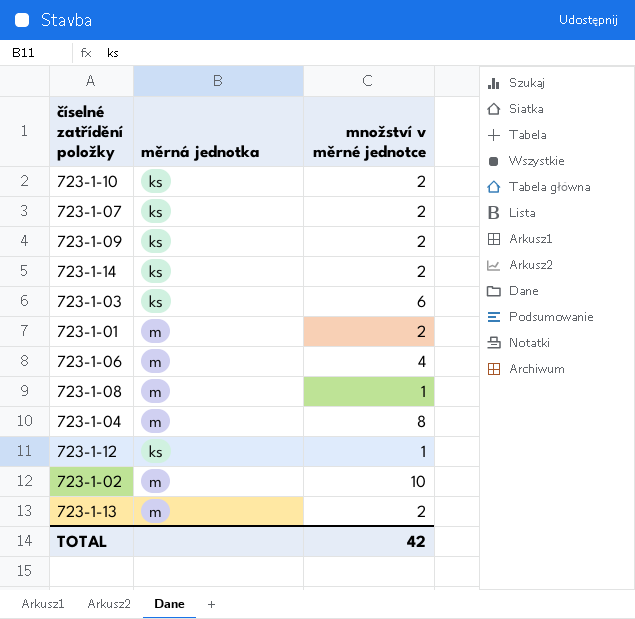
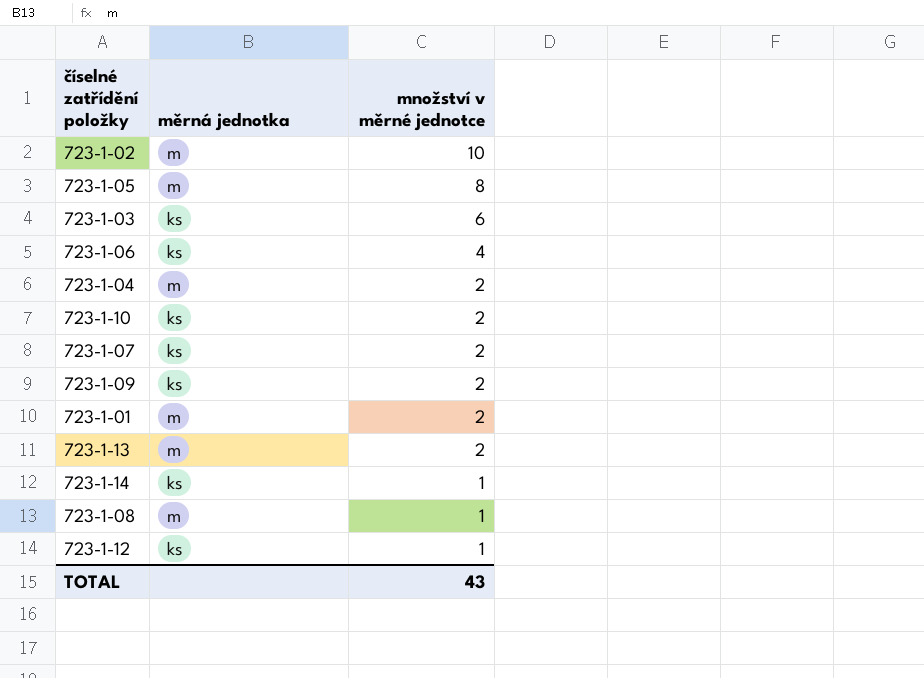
row order: none -> množství v měrné jednotce descending
row 723-1-05: none -> m | 8
723-1-06 | měrná jednotka: m -> ks
723-1-04 | množství v měrné jednotce: 8 -> 2
723-1-14 | množství v měrné jednotce: 2 -> 1
TOTAL | množství v měrné jednotce: 42 -> 43

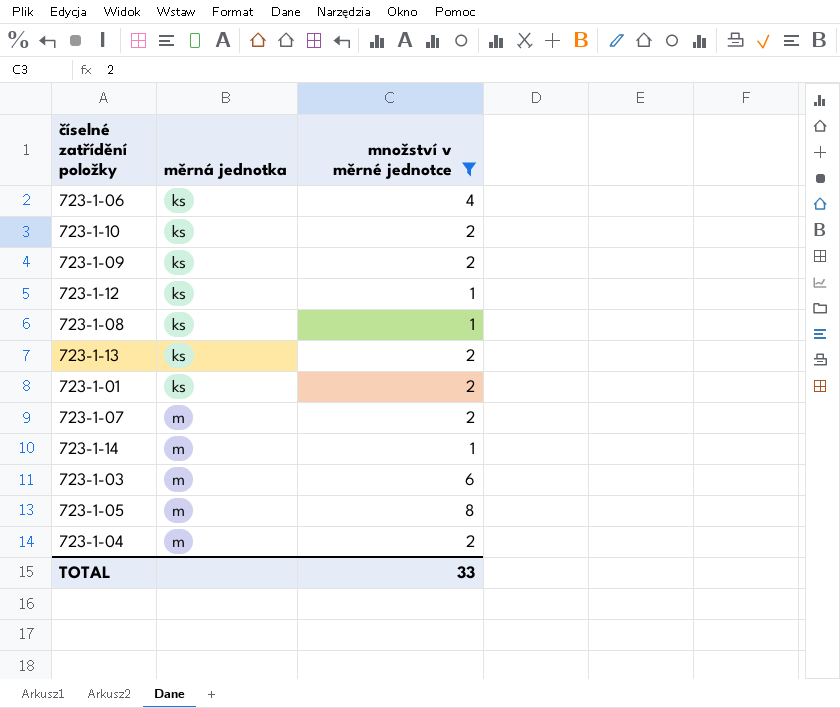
filter: none -> množství v měrné jednotce != 10
row order: množství v měrné jednotce descending -> měrná jednotka ascending
723-1-08 | měrná jednotka: m -> ks
723-1-13 | měrná jednotka: m -> ks
723-1-01 | měrná jednotka: m -> ks
723-1-07 | měrná jednotka: ks -> m
723-1-14 | měrná jednotka: ks -> m
723-1-03 | měrná jednotka: ks -> m
TOTAL | množství v měrné jednotce: 43 -> 33

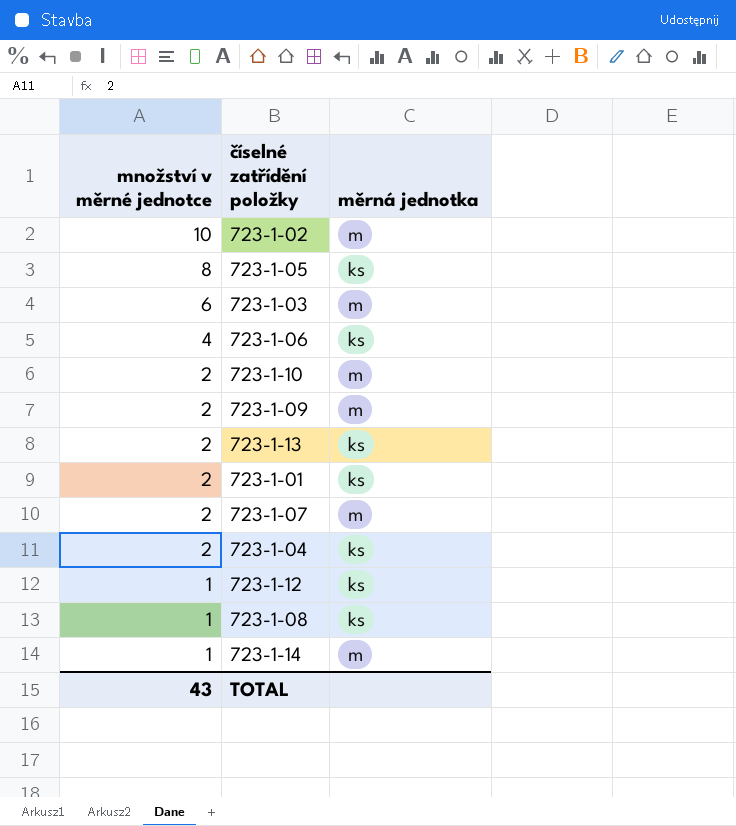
filter: množství v měrné jednotce != 10 -> none
row order: měrná jednotka ascending -> množství v měrné jednotce descending
column množství v měrné jednotce | position: 3 -> 1
723-1-05 | měrná jednotka: m -> ks
723-1-10 | měrná jednotka: ks -> m
723-1-09 | měrná jednotka: ks -> m
723-1-04 | měrná jednotka: m -> ks
TOTAL | množství v měrné jednotce: 33 -> 43

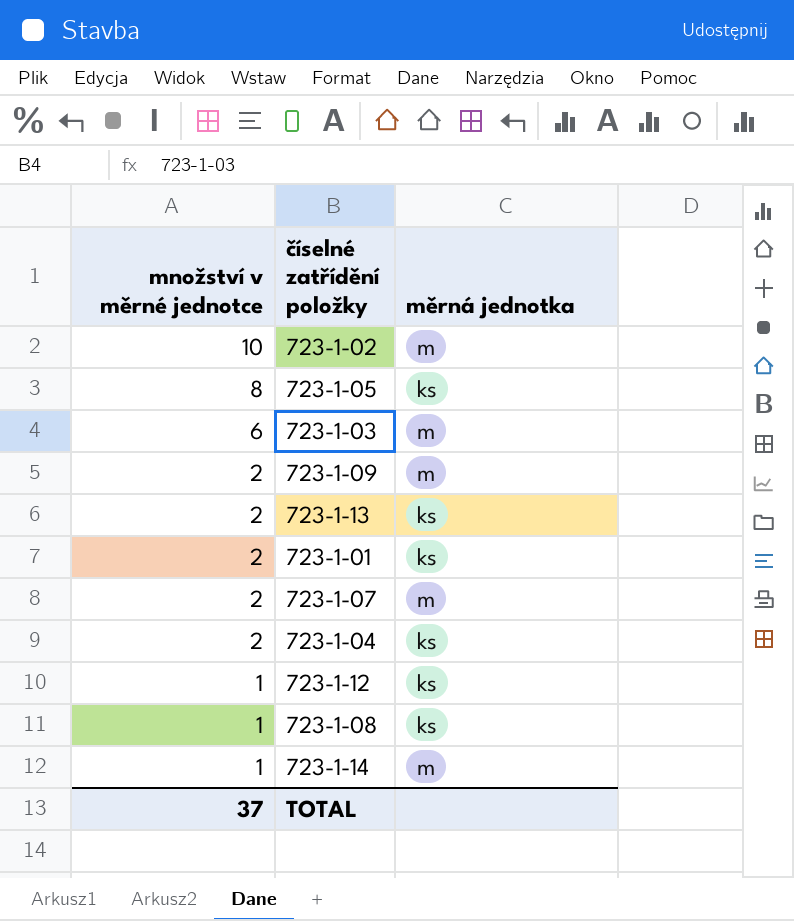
row 723-1-06: 4 | ks -> none
row 723-1-10: 2 | m -> none
TOTAL | množství v měrné jednotce: 43 -> 37

